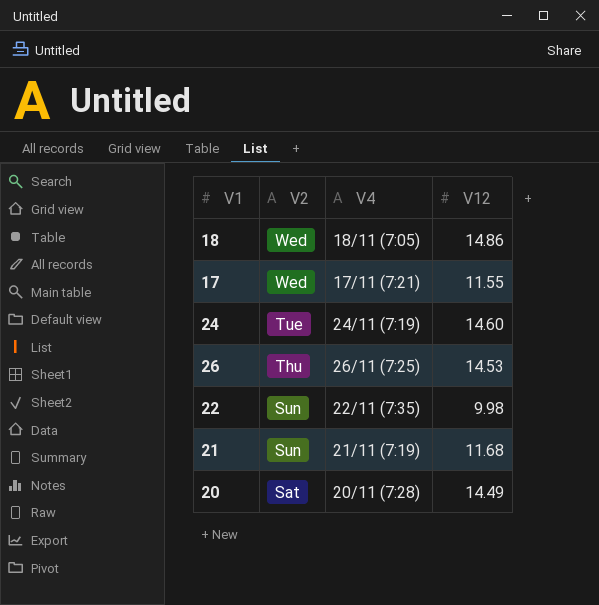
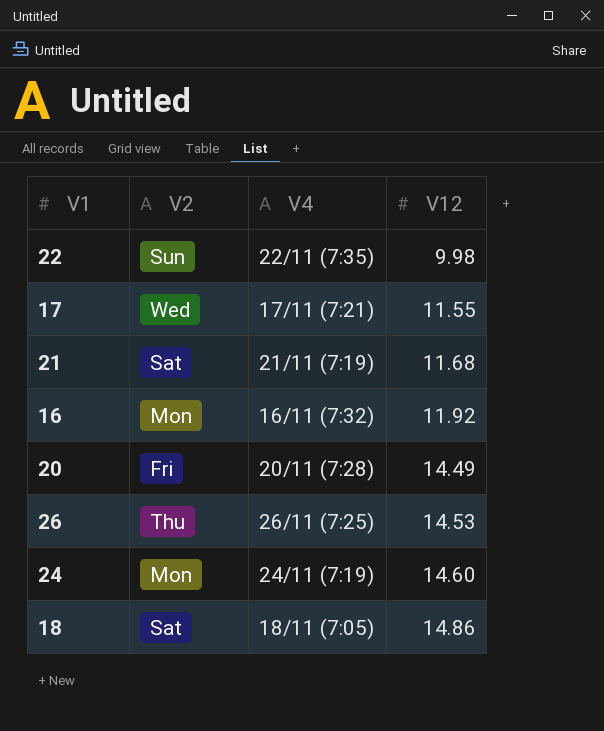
row order: V2 descending -> V12 ascending
21 | V2: Sun -> Sat
row 16: none -> Mon | 16/11 (7:32) | 11.92
20 | V2: Sat -> Fri
24 | V2: Tue -> Mon
18 | V2: Wed -> Sat

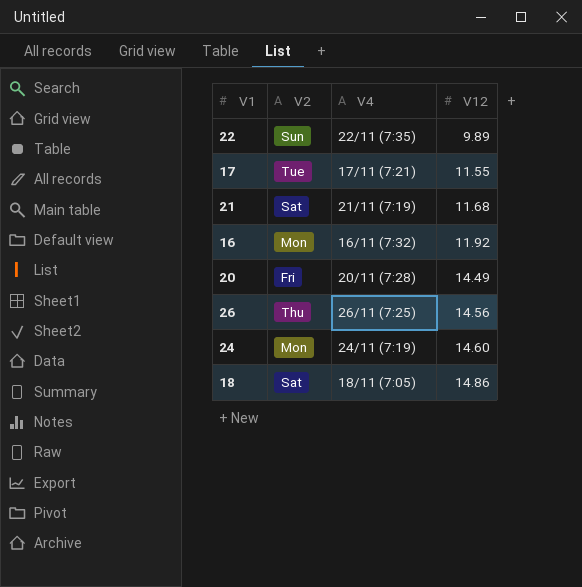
22 | V12: 9.98 -> 9.89
17 | V2: Wed -> Tue
26 | V12: 14.53 -> 14.56

